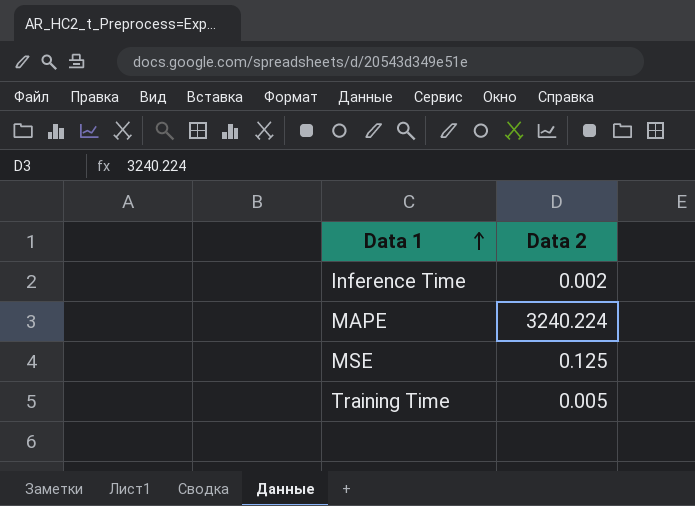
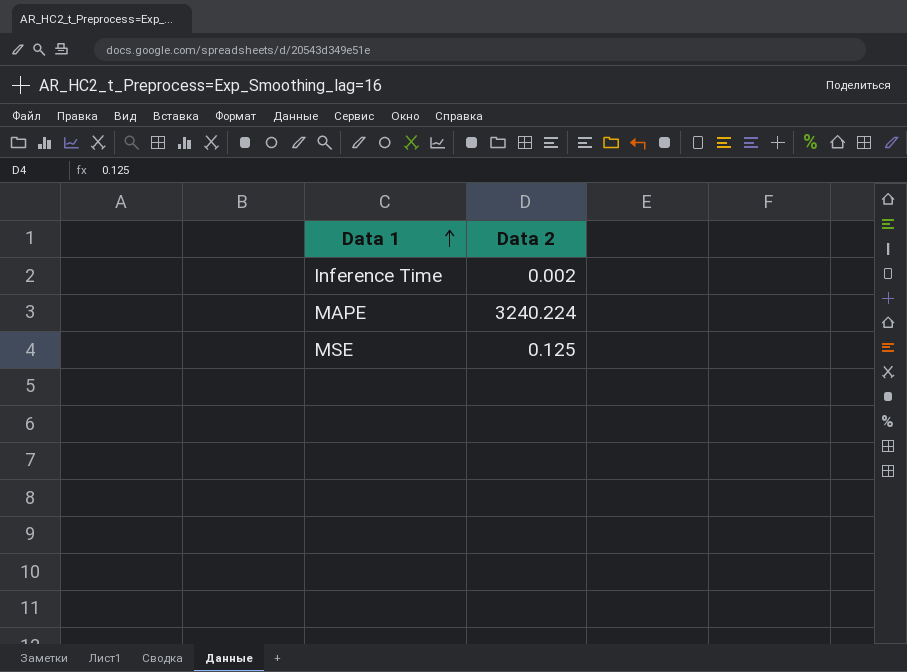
row Training Time: 0.005 -> none

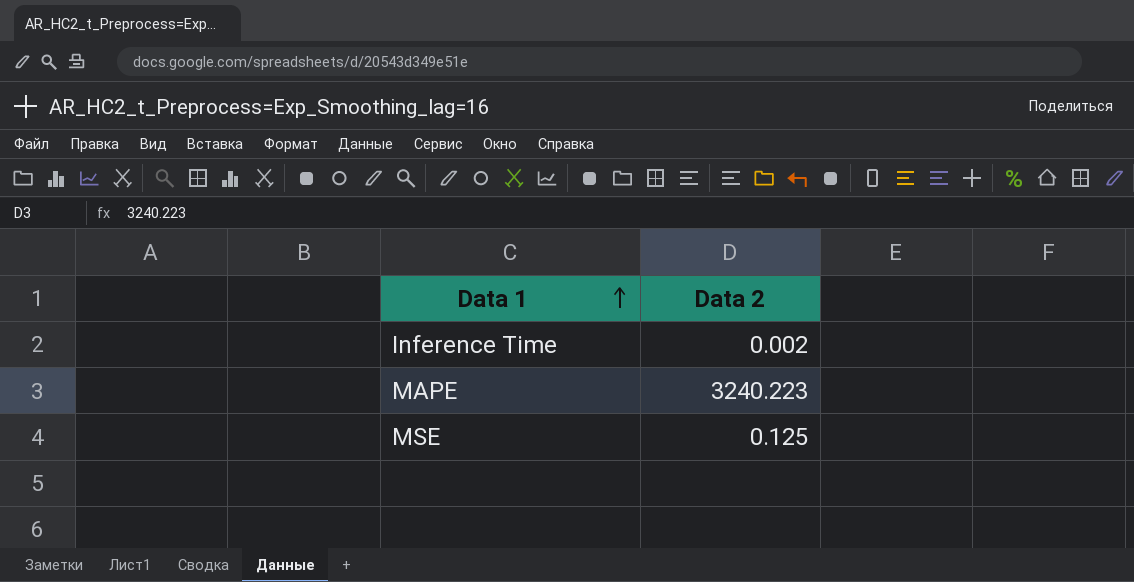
MAPE | Data 2: 3240.224 -> 3240.223

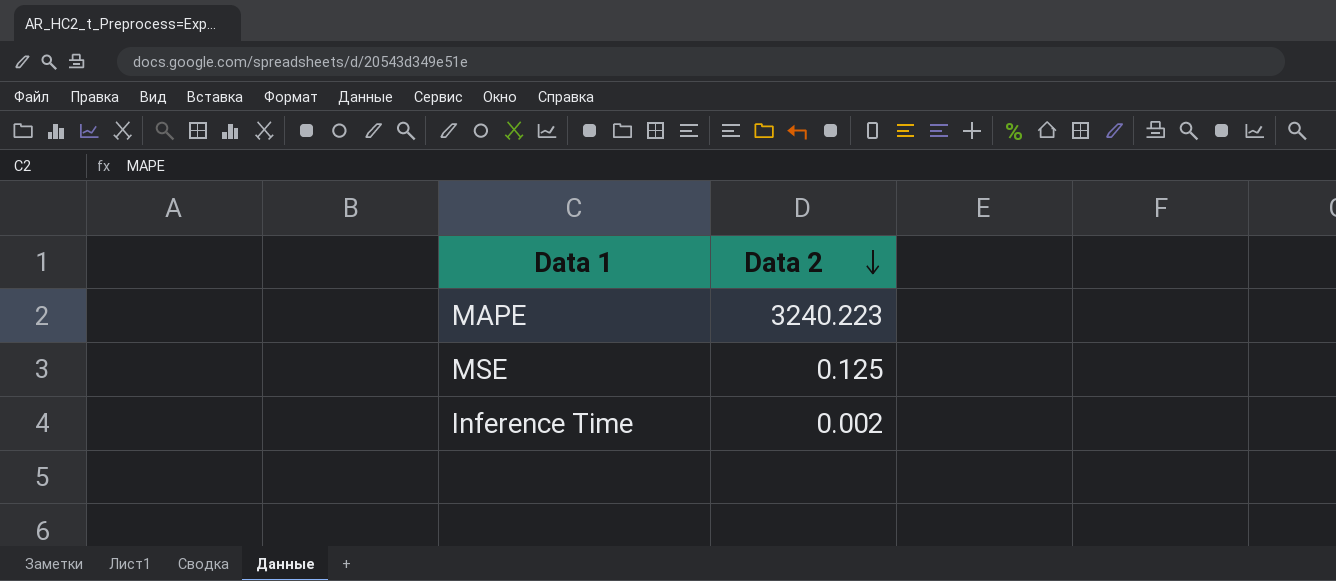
row order: Data 1 ascending -> Data 2 descending

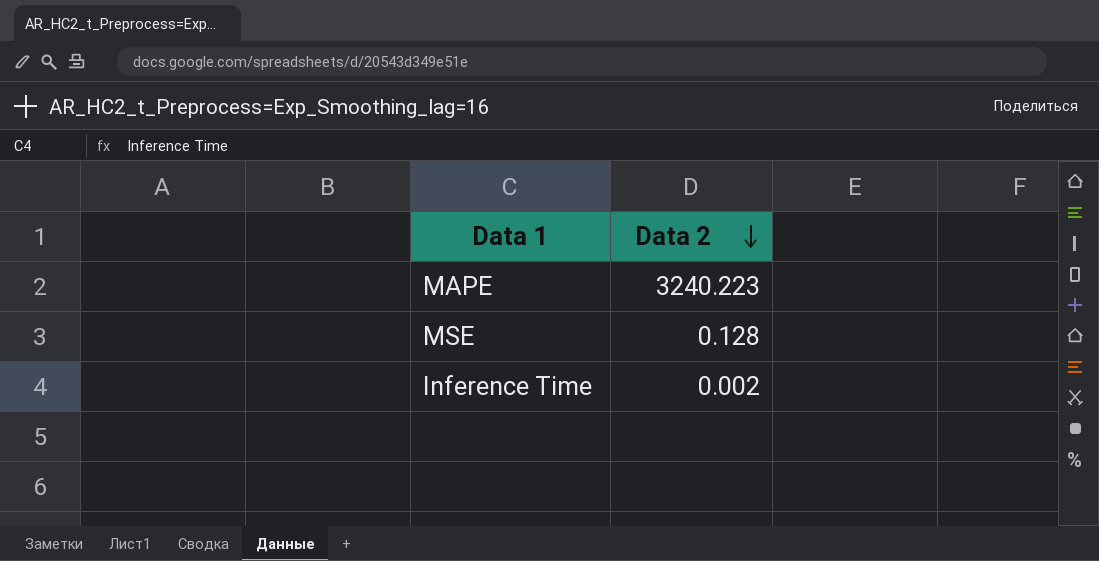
MSE | Data 2: 0.125 -> 0.128

